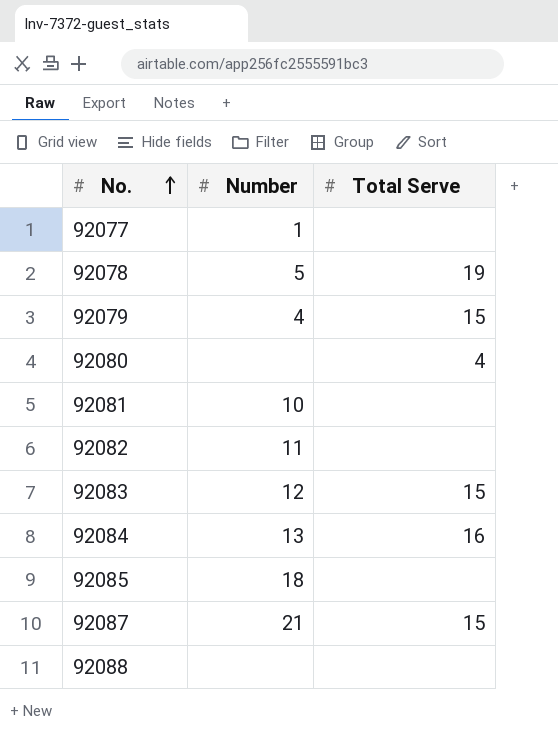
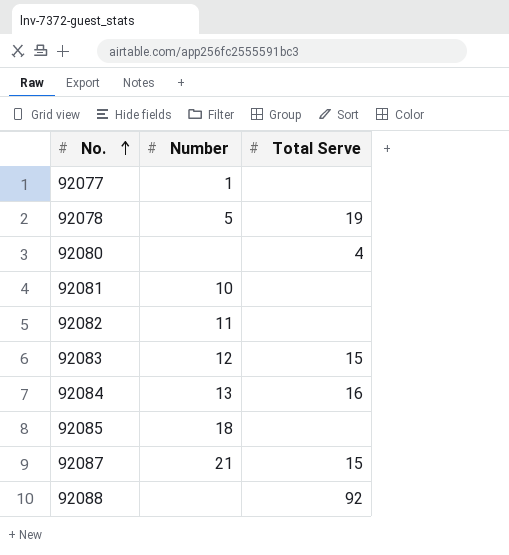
row 92079: 4 | 15 -> none
92088 | Total Serve: none -> 92

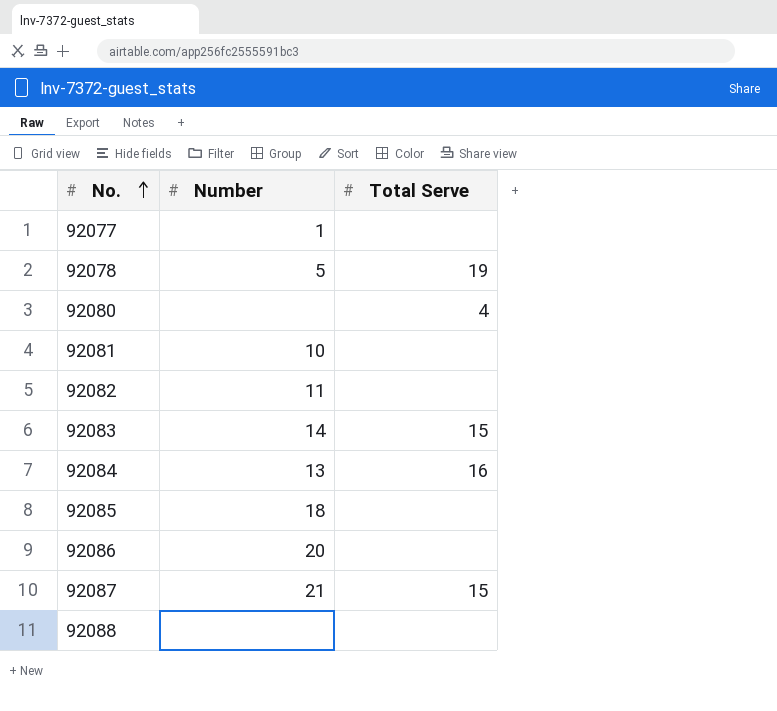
92083 | Number: 12 -> 14
row 92086: none -> 20 | none
92088 | Total Serve: 92 -> none

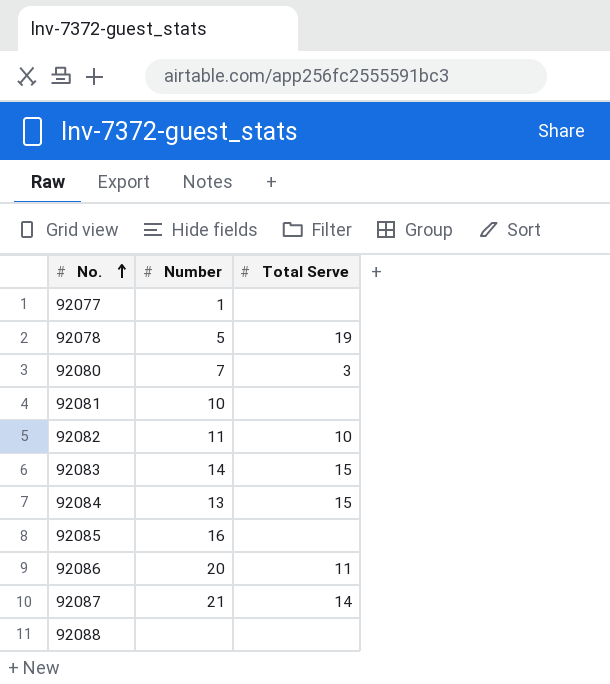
92080 | Number: none -> 7
92080 | Total Serve: 4 -> 3
92082 | Total Serve: none -> 10
92084 | Total Serve: 16 -> 15
92085 | Number: 18 -> 16
92086 | Total Serve: none -> 11
92087 | Total Serve: 15 -> 14

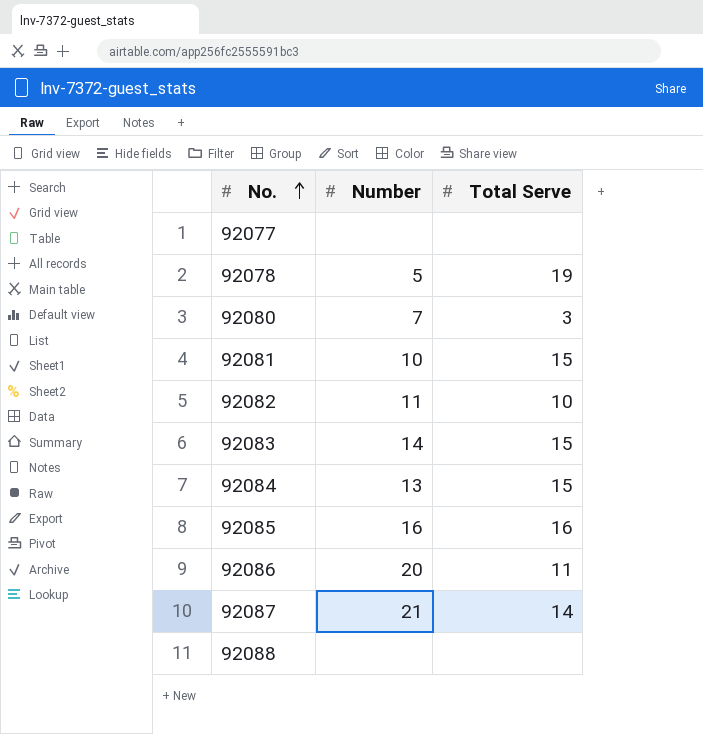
92077 | Number: 1 -> none
92081 | Total Serve: none -> 15
92085 | Total Serve: none -> 16

